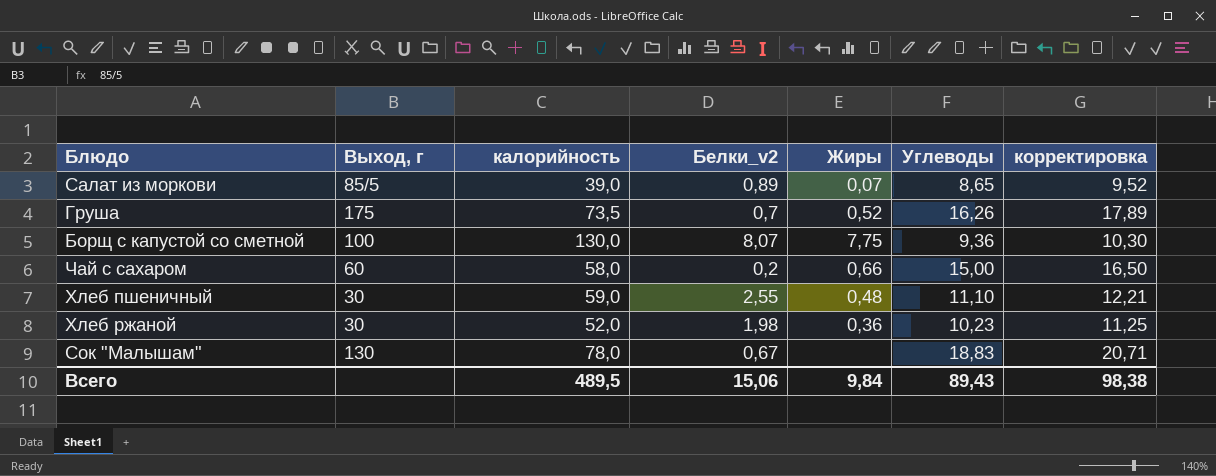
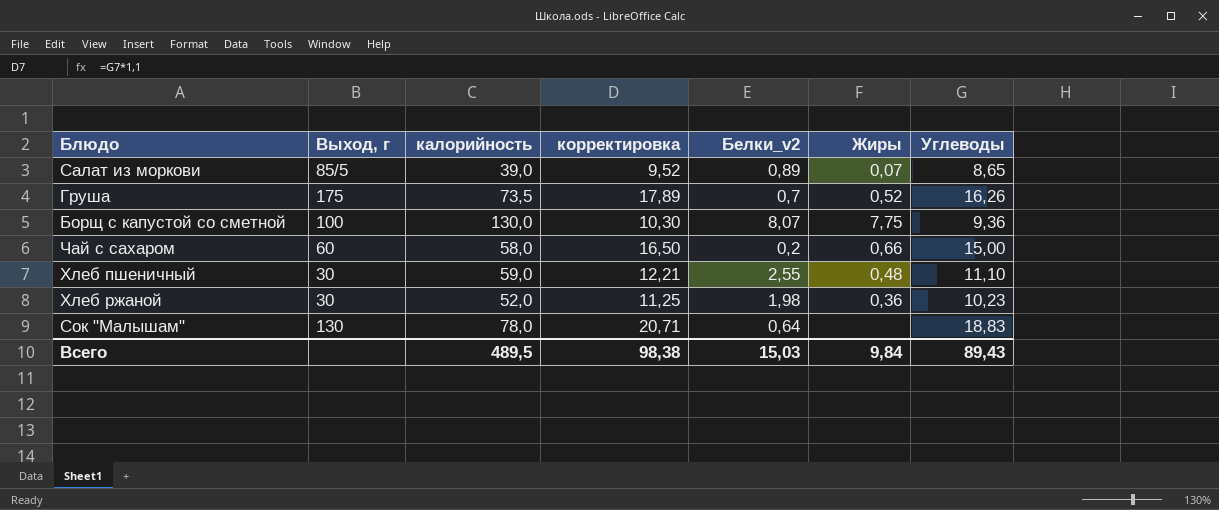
column корректировка | position: 7 -> 4
Сок "Малышам" | Белки_v2: 0,67 -> 0,64
Всего | Белки_v2: 15,06 -> 15,03

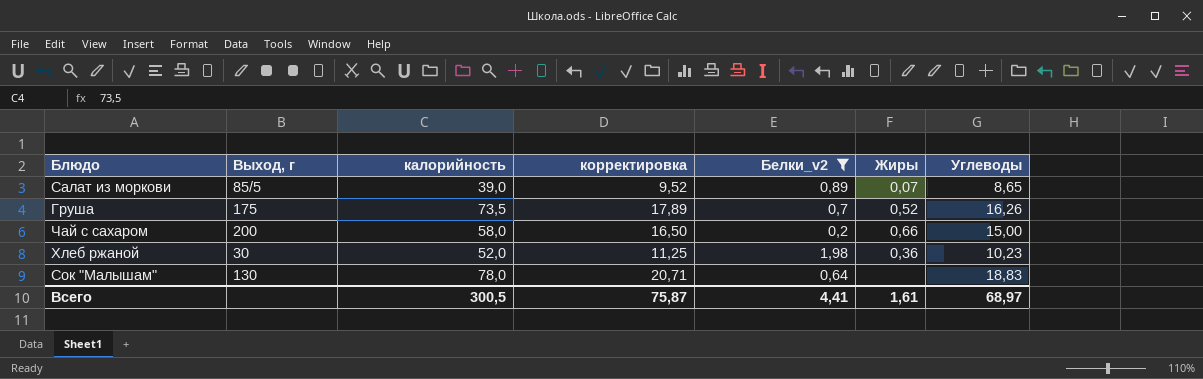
filter: none -> Белки_v2 <= 1,98
Чай с сахаром | Выход, г: 60 -> 200
Всего | калорийность: 489,5 -> 300,5
Всего | корректировка: 98,38 -> 75,87
Всего | Белки_v2: 15,03 -> 4,41
Всего | Жиры: 9,84 -> 1,61
Всего | Углеводы: 89,43 -> 68,97

